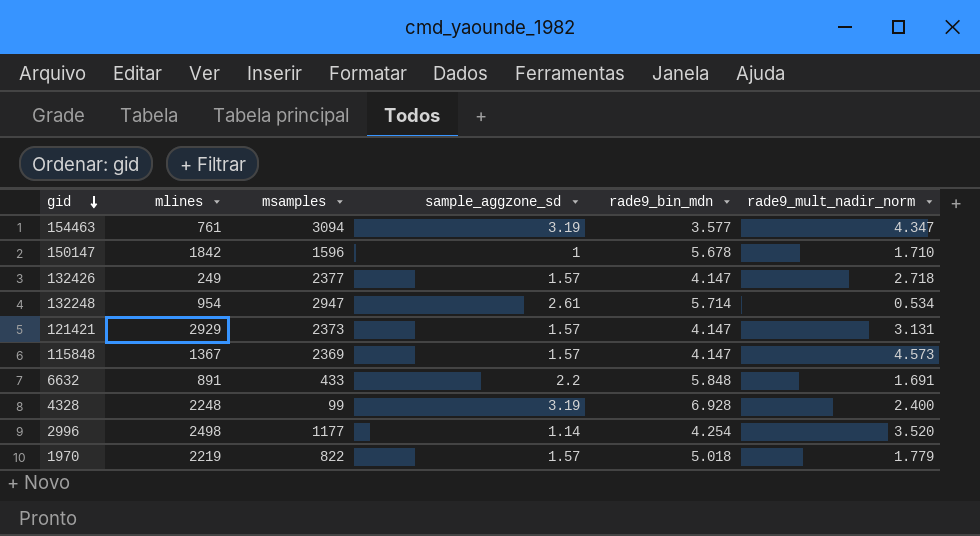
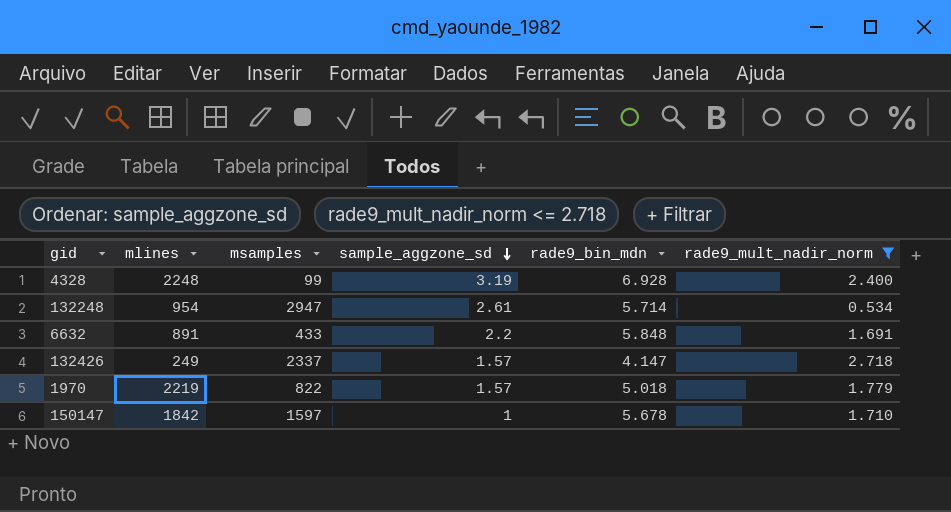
filter: none -> rade9_mult_nadir_norm <= 2.718
row order: gid descending -> sample_aggzone_sd descending
132426 | msamples: 2377 -> 2337
150147 | msamples: 1596 -> 1597

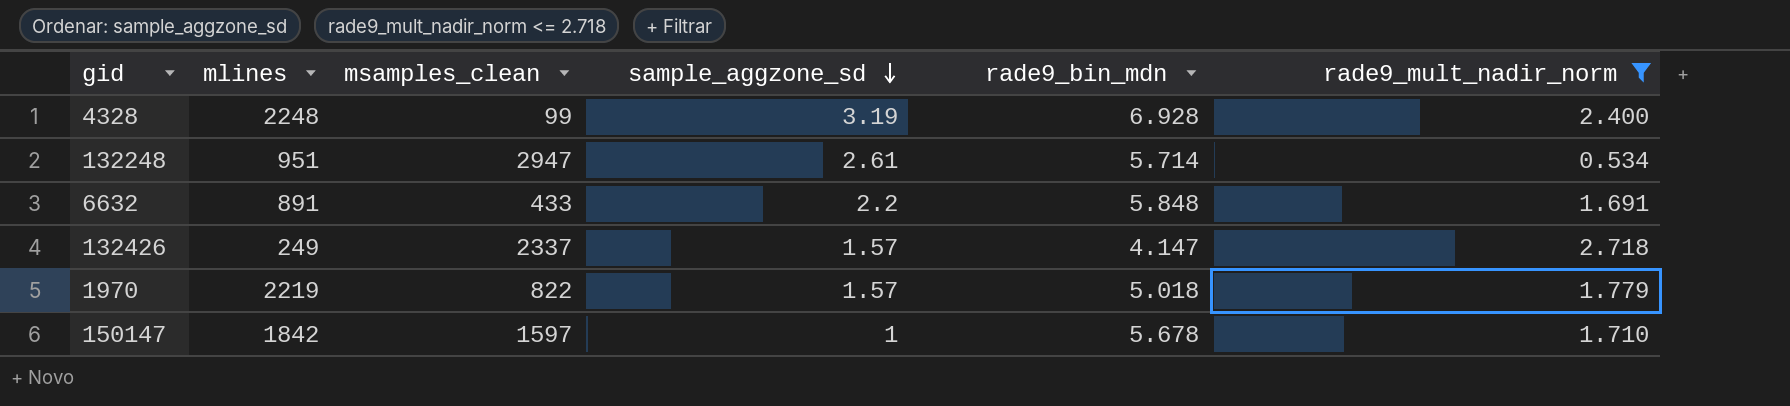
column name: msamples -> msamples_clean
132248 | mlines: 954 -> 951

